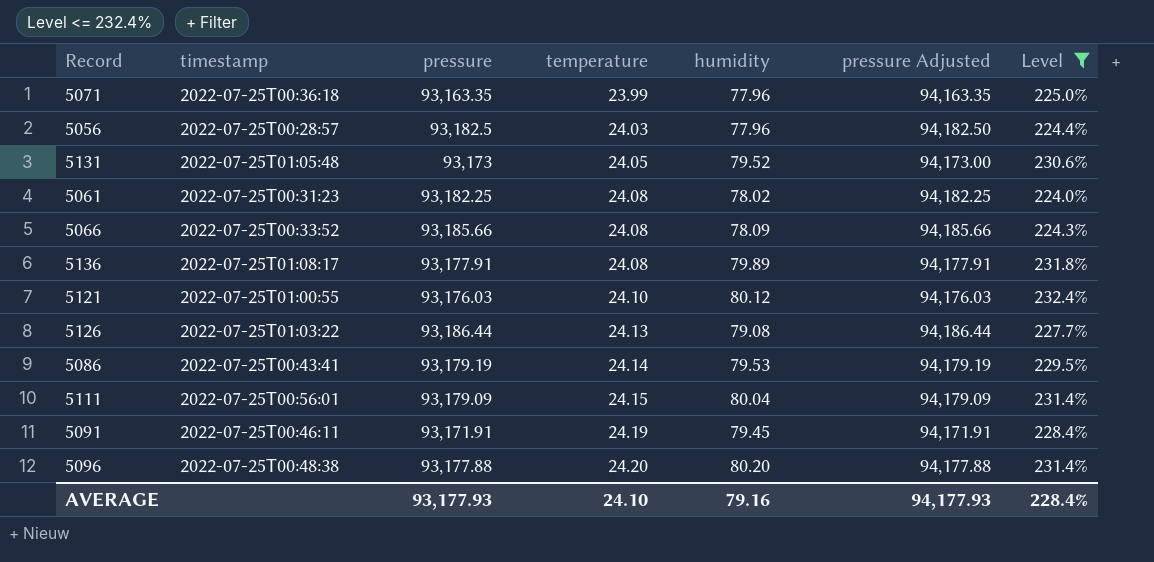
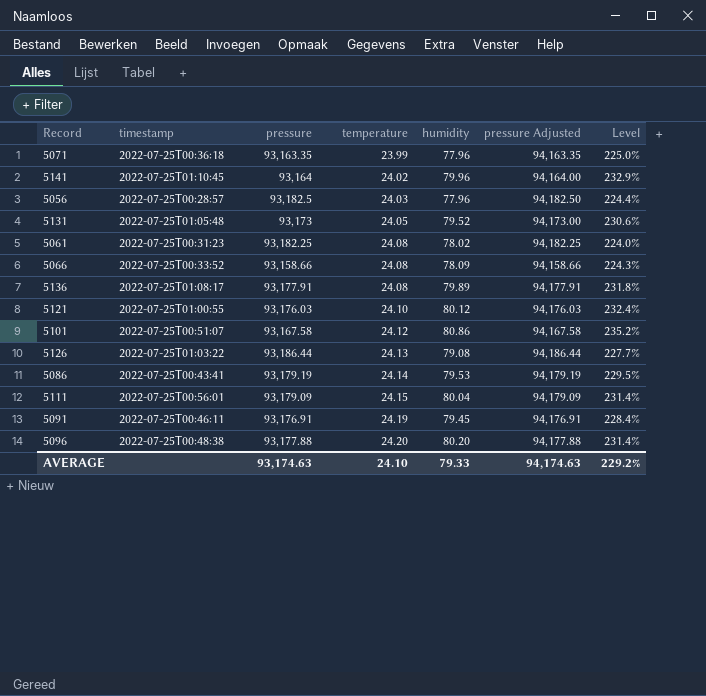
filter: Level <= 232.4% -> none
5066 | pressure: 93,185.66 -> 93,158.66
5066 | pressure Adjusted: 94,185.66 -> 94,158.66
5091 | pressure: 93,171.91 -> 93,176.91
5091 | pressure Adjusted: 94,171.91 -> 94,176.91
AVERAGE | pressure: 93,177.93 -> 93,174.63
AVERAGE | humidity: 79.16 -> 79.33
AVERAGE | pressure Adjusted: 94,177.93 -> 94,174.63
AVERAGE | Level: 228.4% -> 229.2%

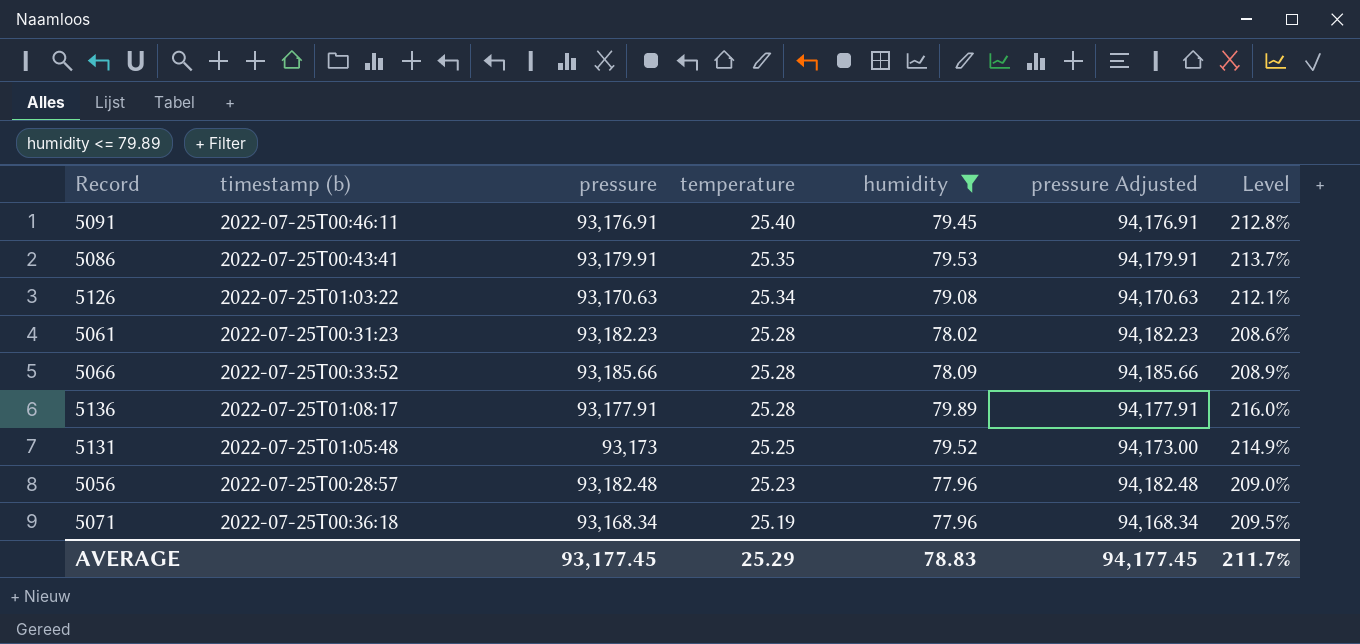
filter: none -> humidity <= 79.89
row order: temperature ascending -> temperature descending
column name: timestamp -> timestamp (b)
5091 | temperature: 24.19 -> 25.40
5091 | Level: 228.4% -> 212.8%
5086 | pressure: 93,179.19 -> 93,179.91
5086 | temperature: 24.14 -> 25.35
5086 | pressure Adjusted: 94,179.19 -> 94,179.91
5086 | Level: 229.5% -> 213.7%
5126 | pressure: 93,186.44 -> 93,170.63
5126 | temperature: 24.13 -> 25.34
5126 | pressure Adjusted: 94,186.44 -> 94,170.63
5126 | Level: 227.7% -> 212.1%
5061 | pressure: 93,182.25 -> 93,182.23
5061 | temperature: 24.08 -> 25.28
5061 | pressure Adjusted: 94,182.25 -> 94,182.23
5061 | Level: 224.0% -> 208.6%
5066 | pressure: 93,158.66 -> 93,185.66
5066 | temperature: 24.08 -> 25.28
5066 | pressure Adjusted: 94,158.66 -> 94,185.66
5066 | Level: 224.3% -> 208.9%
5136 | temperature: 24.08 -> 25.28
5136 | Level: 231.8% -> 216.0%
5131 | temperature: 24.05 -> 25.25
5131 | Level: 230.6% -> 214.9%
5056 | pressure: 93,182.5 -> 93,182.48
5056 | temperature: 24.03 -> 25.23
5056 | pressure Adjusted: 94,182.50 -> 94,182.48
5056 | Level: 224.4% -> 209.0%
5071 | pressure: 93,163.35 -> 93,168.34
5071 | temperature: 23.99 -> 25.19
5071 | pressure Adjusted: 94,163.35 -> 94,168.34
5071 | Level: 225.0% -> 209.5%
AVERAGE | pressure: 93,174.63 -> 93,177.45
AVERAGE | temperature: 24.10 -> 25.29
AVERAGE | humidity: 79.33 -> 78.83
AVERAGE | pressure Adjusted: 94,174.63 -> 94,177.45
AVERAGE | Level: 229.2% -> 211.7%

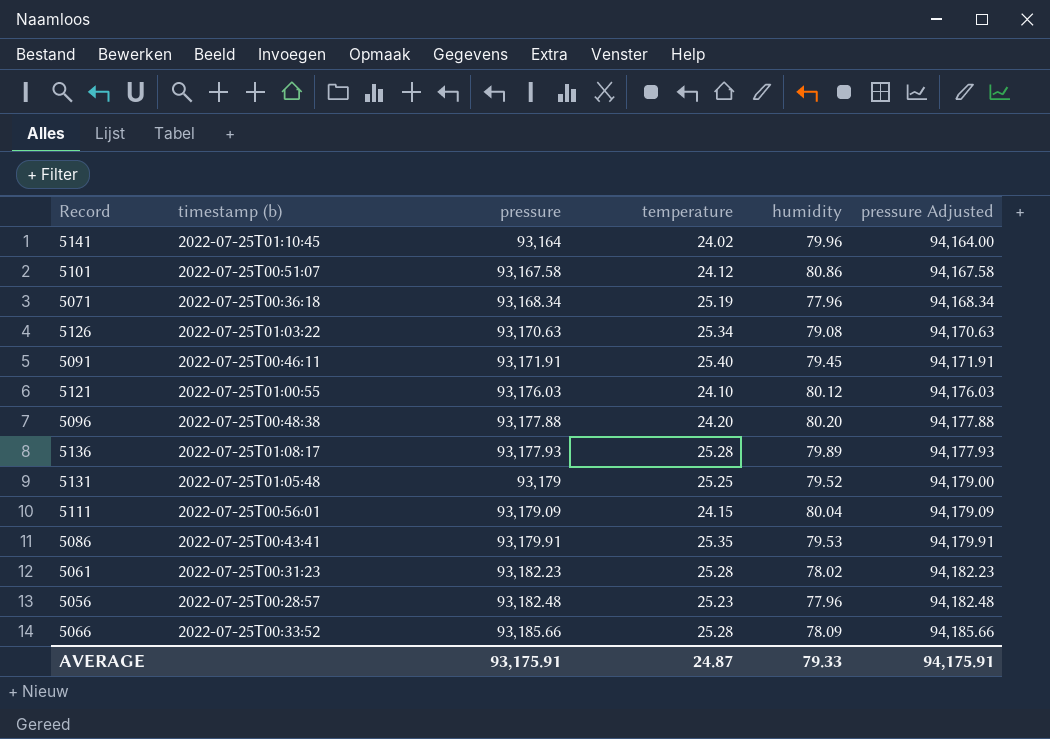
filter: humidity <= 79.89 -> none
row order: temperature descending -> pressure ascending
column Level | formula: ([humidity] - [temperature]) / [temperature] -> none
5091 | pressure: 93,176.91 -> 93,171.91
5091 | pressure Adjusted: 94,176.91 -> 94,171.91
5136 | pressure: 93,177.91 -> 93,177.93
5136 | pressure Adjusted: 94,177.91 -> 94,177.93
5131 | pressure: 93,173 -> 93,179
5131 | pressure Adjusted: 94,173.00 -> 94,179.00
AVERAGE | pressure: 93,177.45 -> 93,175.91
AVERAGE | temperature: 25.29 -> 24.87
AVERAGE | humidity: 78.83 -> 79.33
AVERAGE | pressure Adjusted: 94,177.45 -> 94,175.91

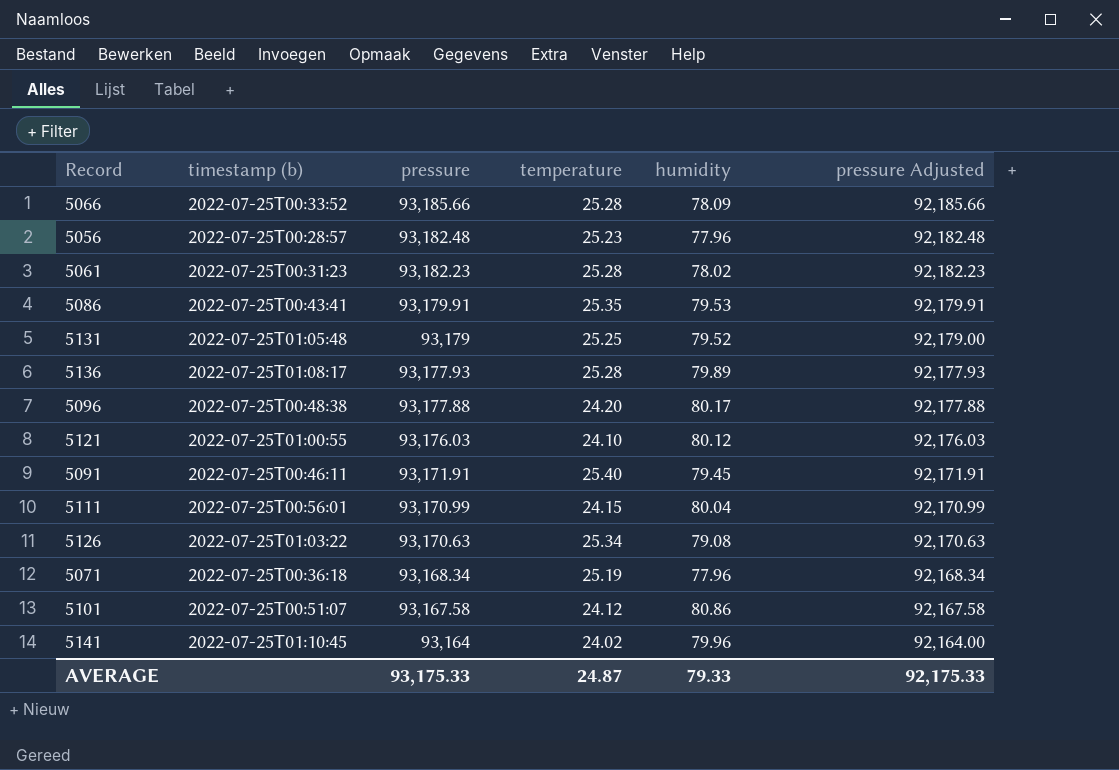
row order: pressure ascending -> pressure descending
column pressure Adjusted | formula: [pressure] + 1000 -> [pressure] - 1000
5096 | humidity: 80.20 -> 80.17
5111 | pressure: 93,179.09 -> 93,170.99
AVERAGE | pressure: 93,175.91 -> 93,175.33
AVERAGE | pressure Adjusted: 94,175.91 -> 92,175.33

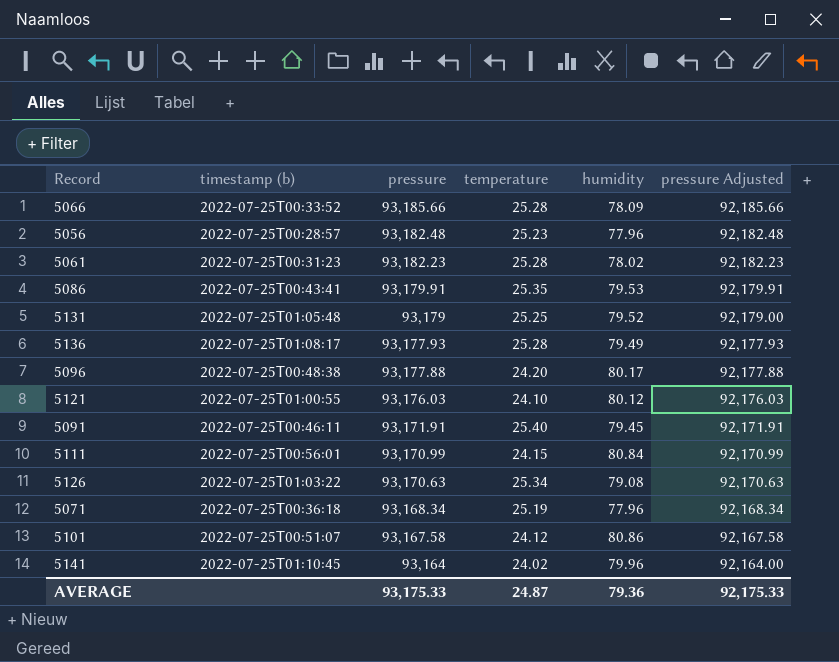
5136 | humidity: 79.89 -> 79.49
5111 | humidity: 80.04 -> 80.84
AVERAGE | humidity: 79.33 -> 79.36

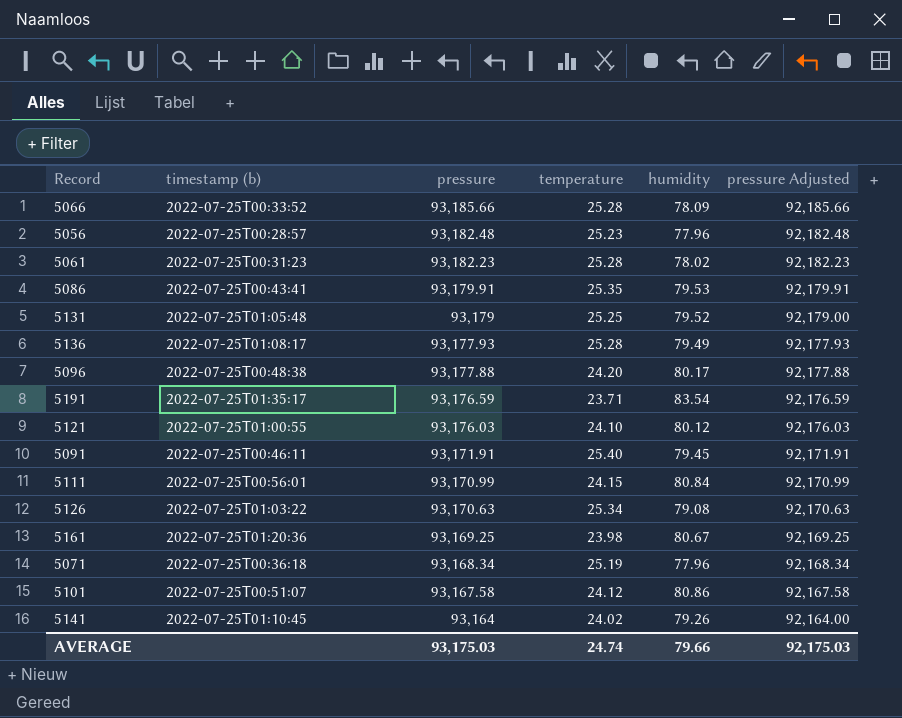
row 5191: none -> 2022-07-25T01:35:17 | 93,176.59 | 23.71 | 83.54 | 92,176.59
row 5161: none -> 2022-07-25T01:20:36 | 93,169.25 | 23.98 | 80.67 | 92,169.25
5141 | humidity: 79.96 -> 79.26
AVERAGE | pressure: 93,175.33 -> 93,175.03
AVERAGE | temperature: 24.87 -> 24.74
AVERAGE | humidity: 79.36 -> 79.66
AVERAGE | pressure Adjusted: 92,175.33 -> 92,175.03

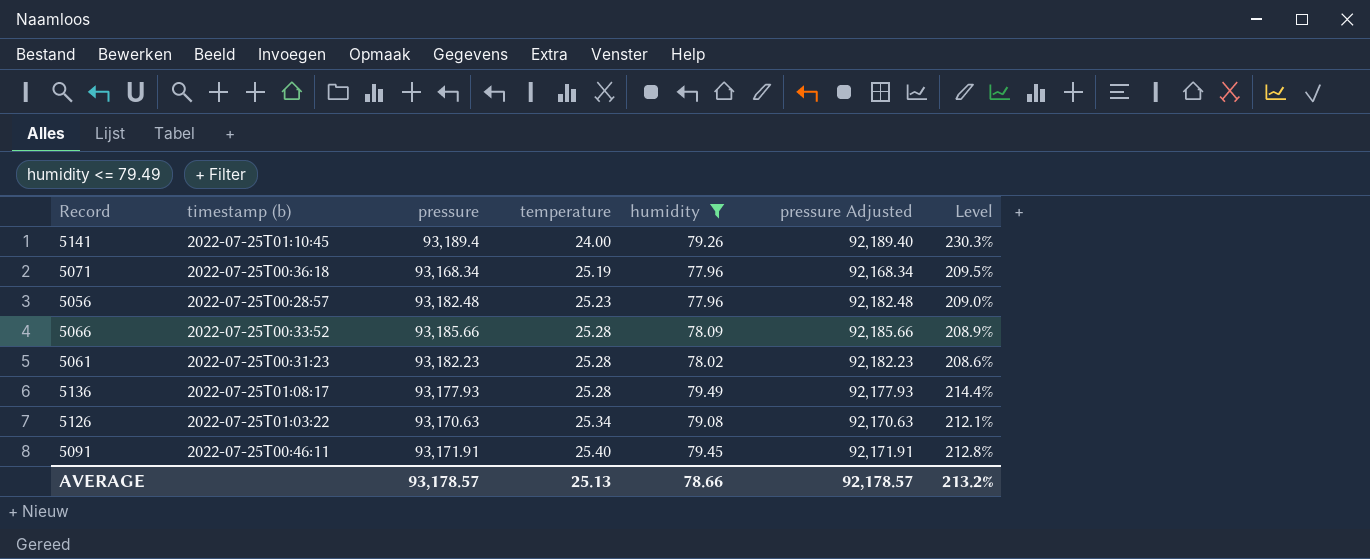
filter: none -> humidity <= 79.49
row order: pressure descending -> temperature ascending
column Level | formula: none -> ([humidity] - [temperature]) / [temperature]
5141 | pressure: 93,164 -> 93,189.4
5141 | temperature: 24.02 -> 24.00
5141 | pressure Adjusted: 92,164.00 -> 92,189.40
AVERAGE | pressure: 93,175.03 -> 93,178.57
AVERAGE | temperature: 24.74 -> 25.13
AVERAGE | humidity: 79.66 -> 78.66
AVERAGE | pressure Adjusted: 92,175.03 -> 92,178.57

